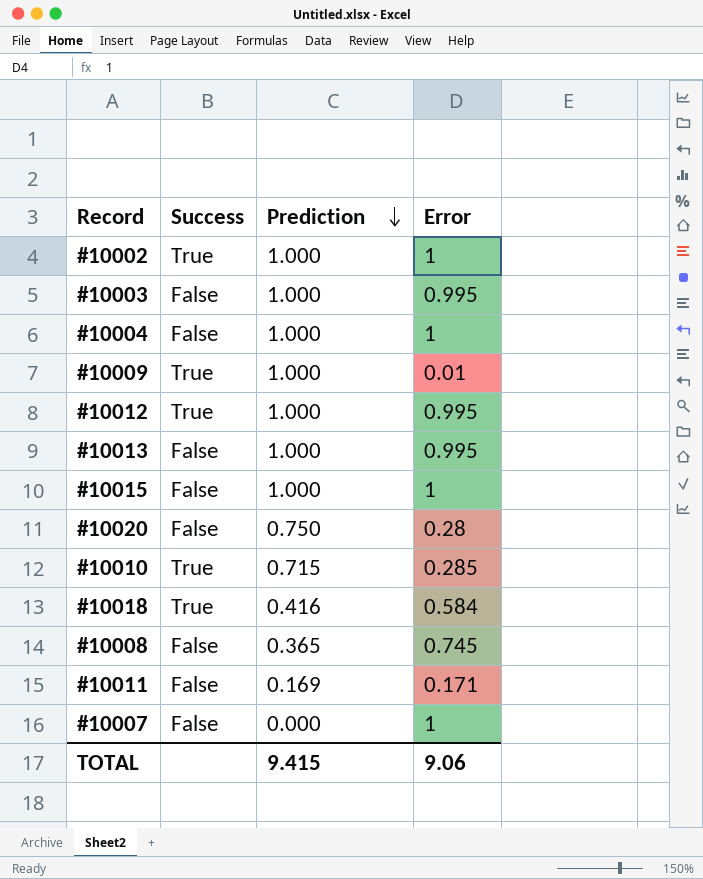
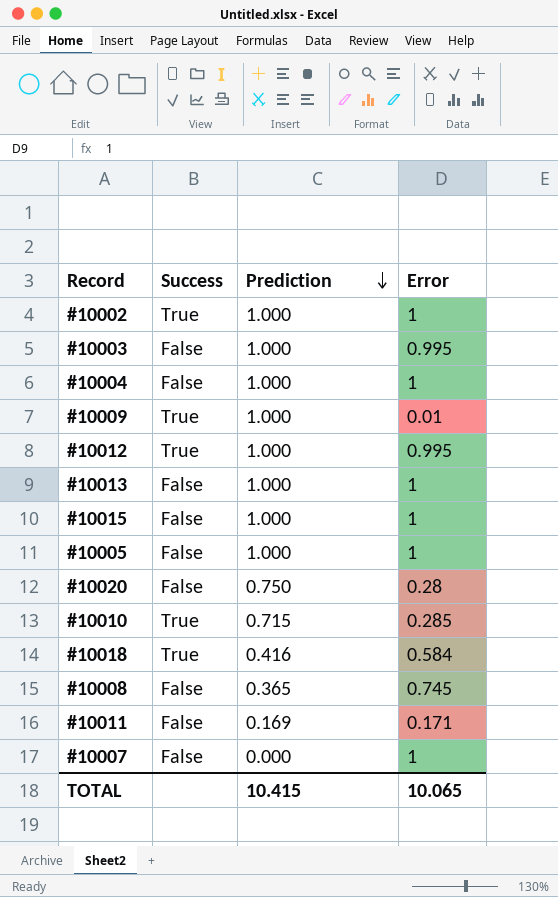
#10013 | Error: 0.995 -> 1
row #10005: none -> False | 1.000 | 1
TOTAL | Prediction: 9.415 -> 10.415
TOTAL | Error: 9.06 -> 10.065

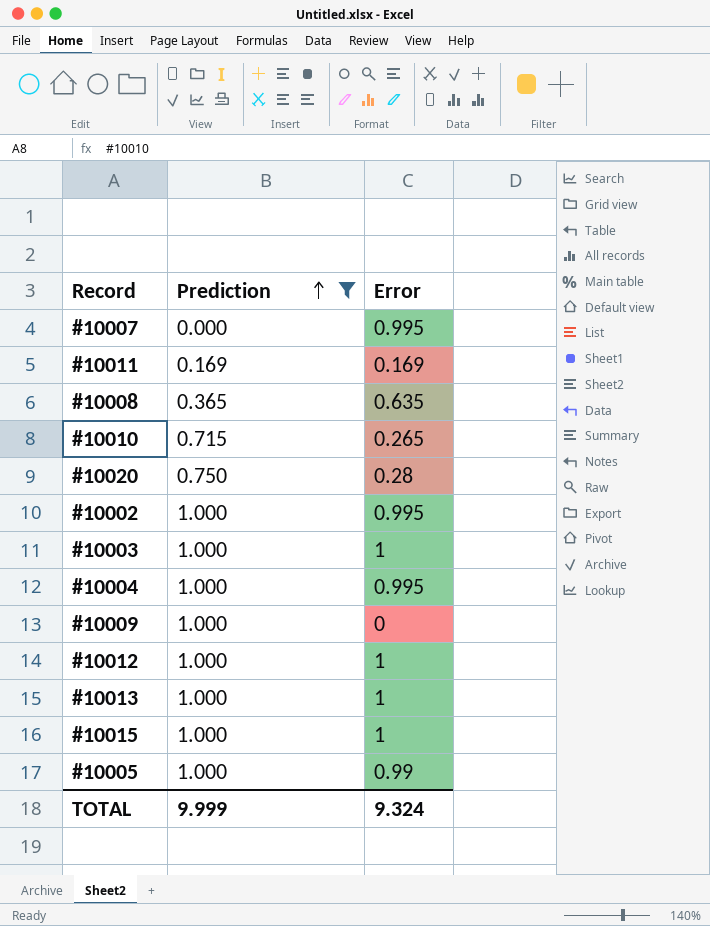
filter: none -> Prediction != 0.416
row order: Prediction descending -> Prediction ascending
column Success | position: 2 -> none
#10007 | Error: 1 -> 0.995
#10011 | Error: 0.171 -> 0.169
#10008 | Error: 0.745 -> 0.635
#10010 | Error: 0.285 -> 0.265
#10002 | Error: 1 -> 0.995
#10003 | Error: 0.995 -> 1
#10004 | Error: 1 -> 0.995
#10009 | Error: 0.01 -> 0
#10012 | Error: 0.995 -> 1
#10005 | Error: 1 -> 0.99
TOTAL | Prediction: 10.415 -> 9.999
TOTAL | Error: 10.065 -> 9.324

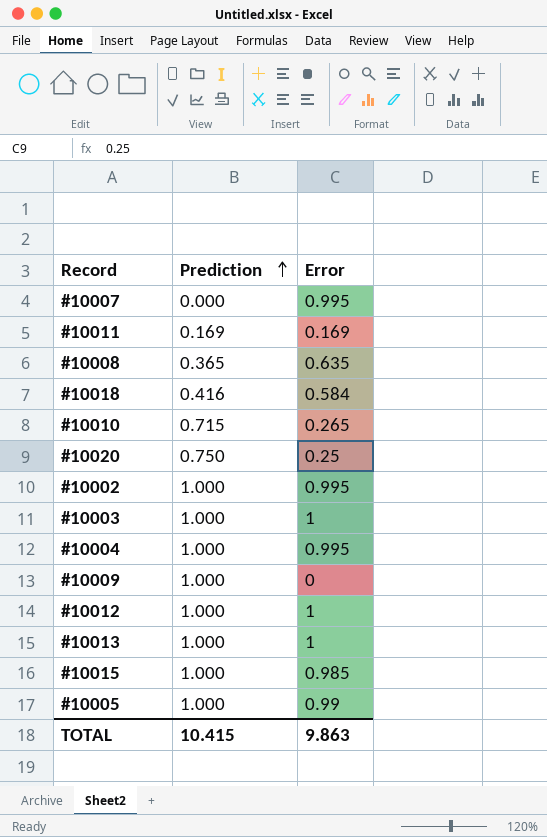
filter: Prediction != 0.416 -> none
#10020 | Error: 0.28 -> 0.25
#10015 | Error: 1 -> 0.985
TOTAL | Prediction: 9.999 -> 10.415
TOTAL | Error: 9.324 -> 9.863

